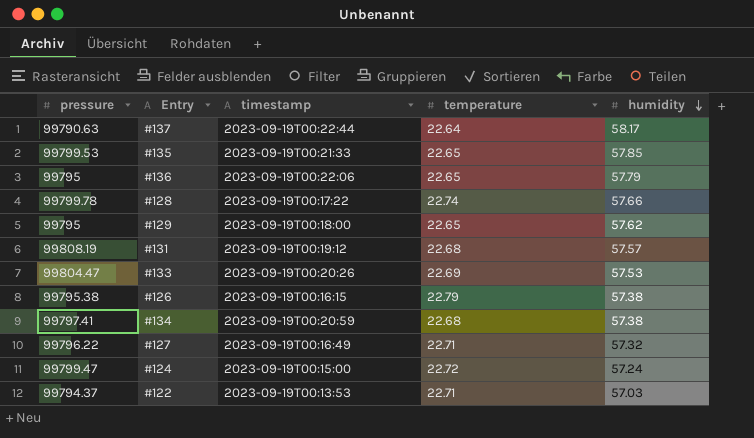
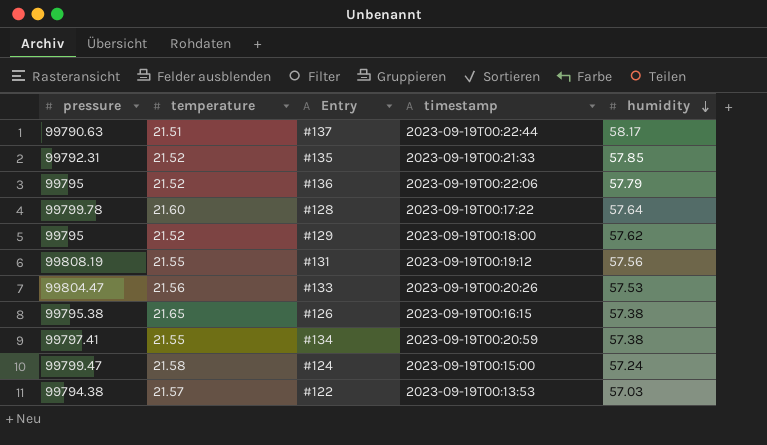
column temperature | position: 4 -> 2
row #127: 99796.22 | 2023-09-19T00:16:49 | 22.71 | 57.32 -> none
#137 | temperature: 22.64 -> 21.51
#135 | pressure: 99799.53 -> 99792.31
#135 | temperature: 22.65 -> 21.52
#136 | temperature: 22.65 -> 21.52
#128 | temperature: 22.74 -> 21.60
#128 | humidity: 57.66 -> 57.64
#129 | temperature: 22.65 -> 21.52
#131 | temperature: 22.68 -> 21.55
#131 | humidity: 57.57 -> 57.56
#133 | temperature: 22.69 -> 21.56
#126 | temperature: 22.79 -> 21.65
#134 | temperature: 22.68 -> 21.55
#124 | temperature: 22.72 -> 21.58
#122 | pressure: 99794.37 -> 99794.38
#122 | temperature: 22.71 -> 21.57

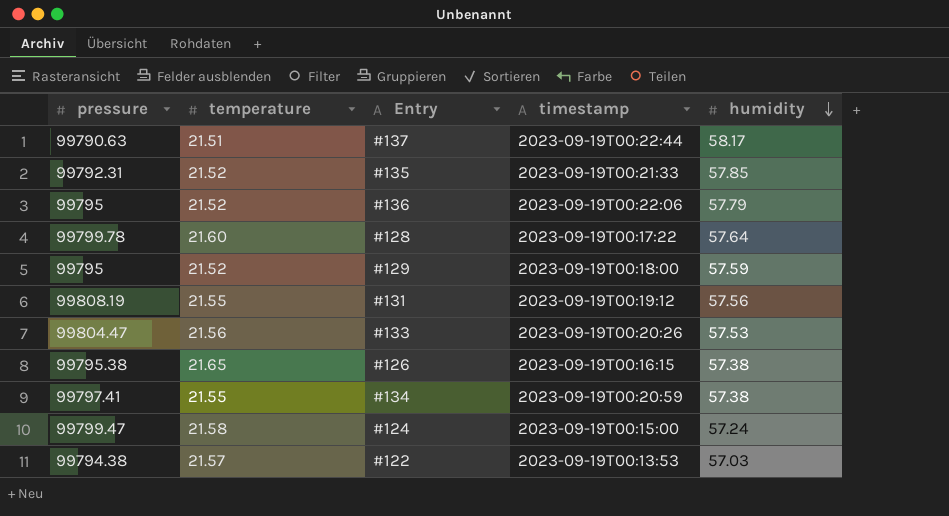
#129 | humidity: 57.62 -> 57.59

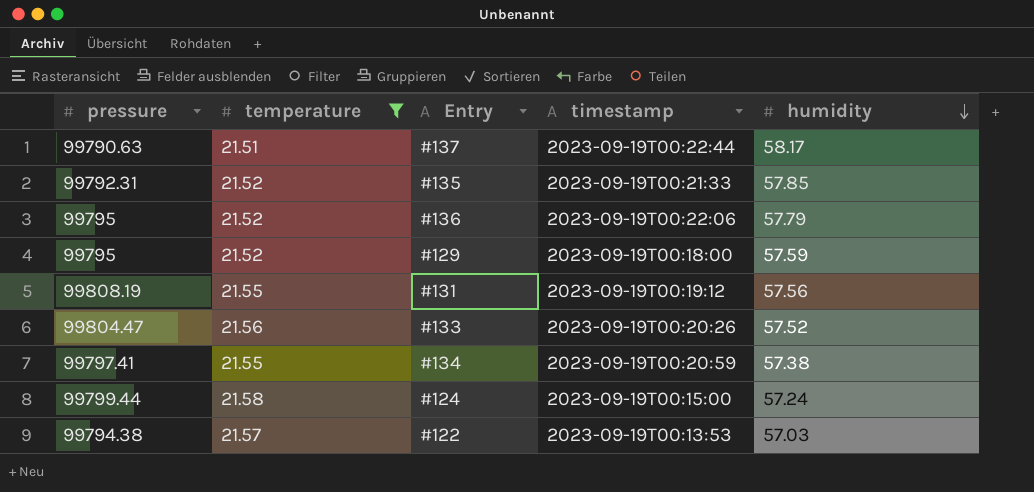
filter: none -> temperature <= 21.58
#133 | humidity: 57.53 -> 57.52
#124 | pressure: 99799.47 -> 99799.44

